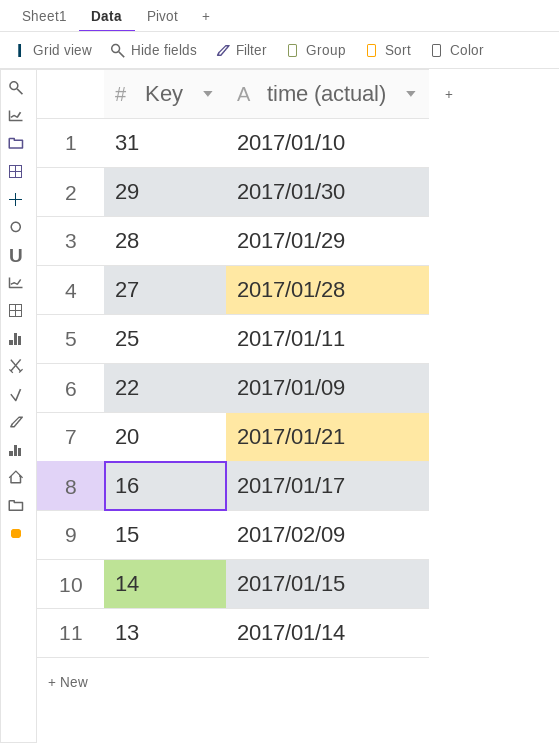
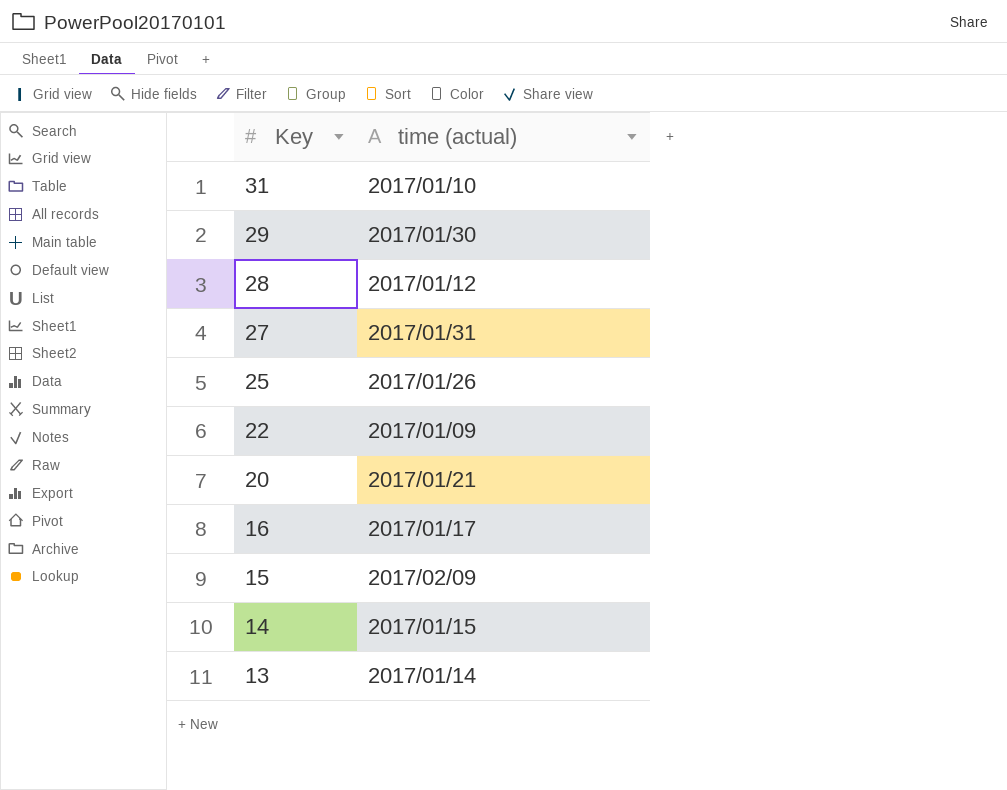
28 | time (actual): 2017/01/29 -> 2017/01/12
27 | time (actual): 2017/01/28 -> 2017/01/31
25 | time (actual): 2017/01/11 -> 2017/01/26

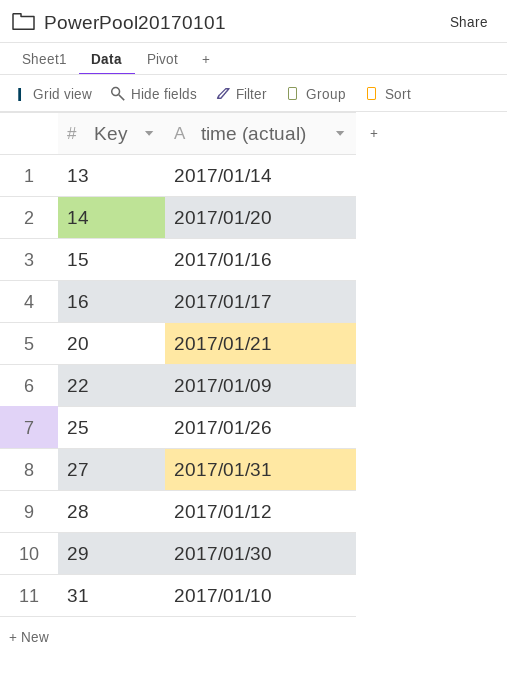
row order: Key descending -> Key ascending
14 | time (actual): 2017/01/15 -> 2017/01/20
15 | time (actual): 2017/02/09 -> 2017/01/16

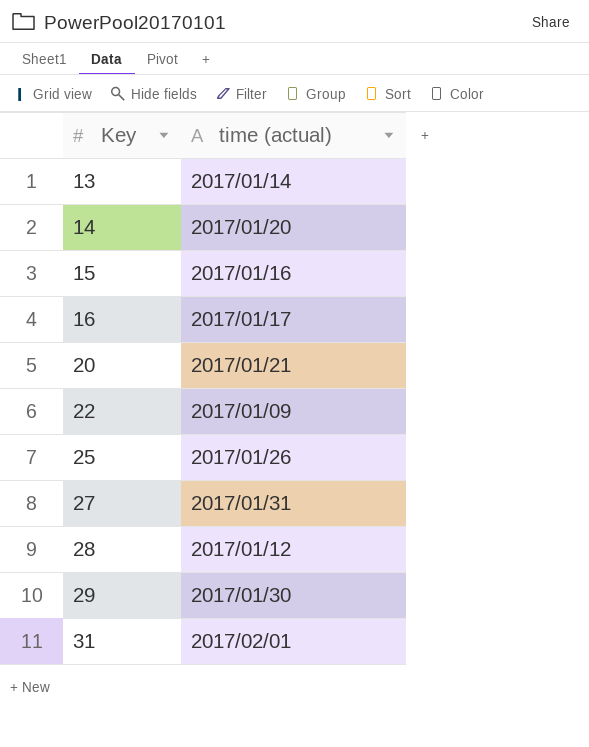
31 | time (actual): 2017/01/10 -> 2017/02/01

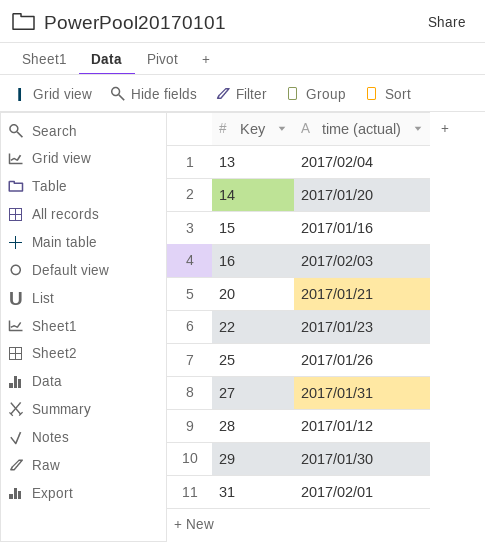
13 | time (actual): 2017/01/14 -> 2017/02/04
16 | time (actual): 2017/01/17 -> 2017/02/03
22 | time (actual): 2017/01/09 -> 2017/01/23

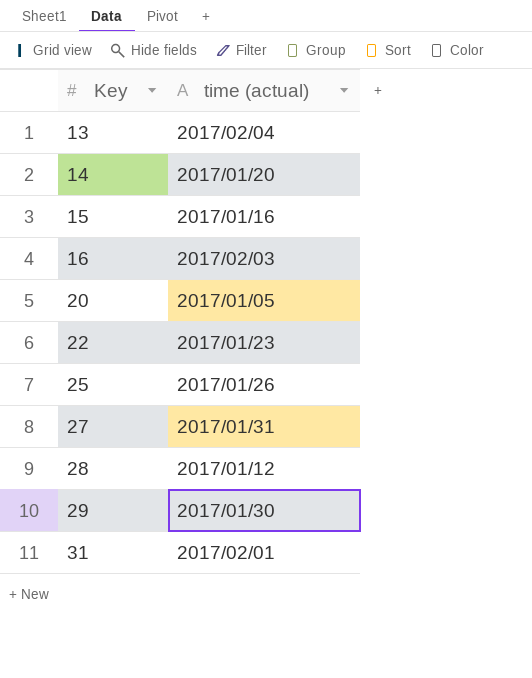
20 | time (actual): 2017/01/21 -> 2017/01/05

